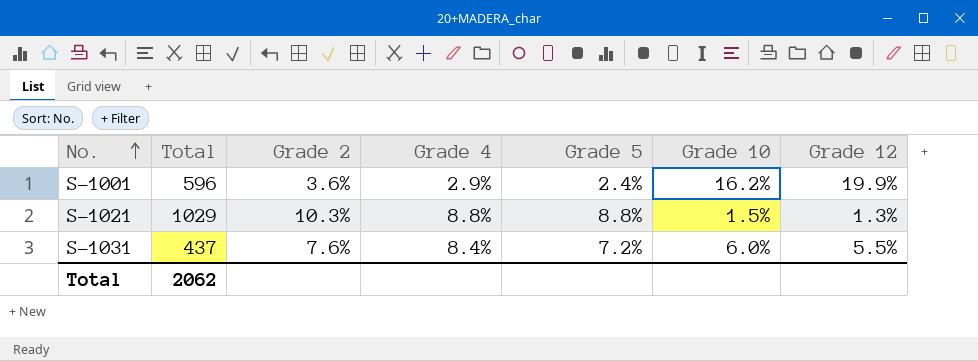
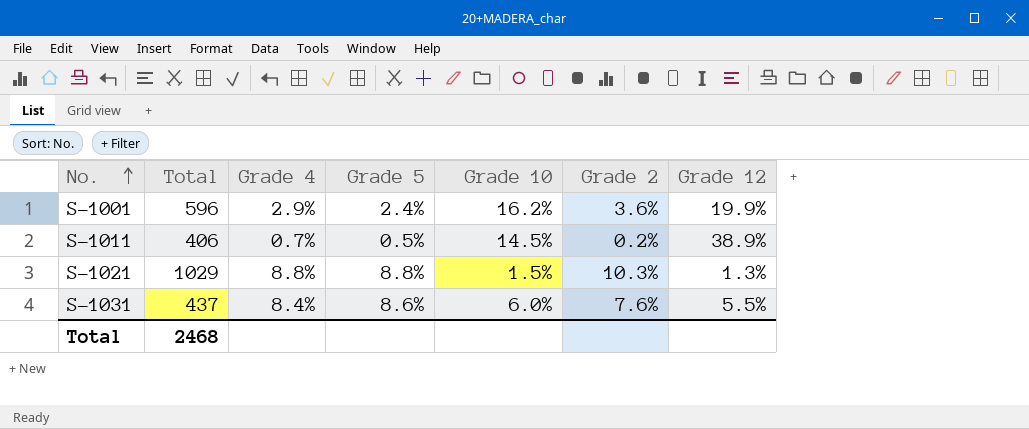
column Grade 2 | position: 3 -> 6
row S-1011: none -> 406 | 0.7% | 0.5% | 14.5% | 0.2% | 38.9%
S-1031 | Grade 5: 7.2% -> 8.6%
Total | Total: 2062 -> 2468

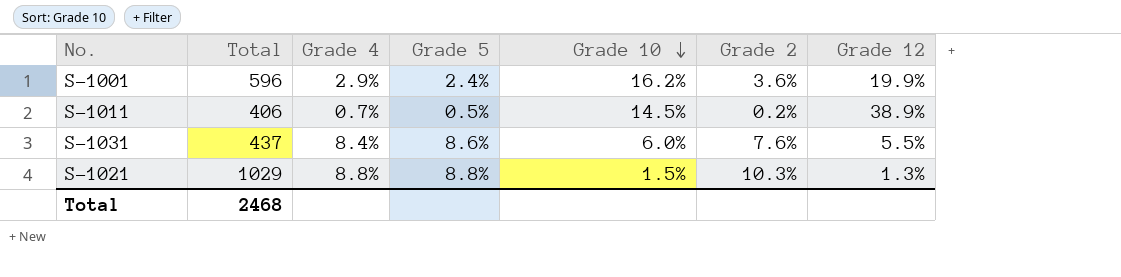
row order: No. ascending -> Grade 10 descending

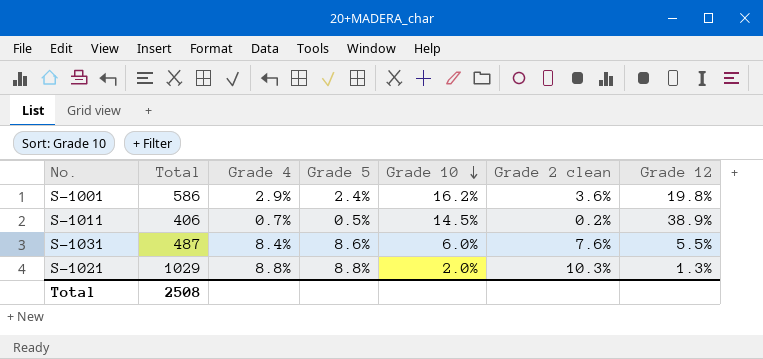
column name: Grade 2 -> Grade 2 clean
S-1001 | Total: 596 -> 586
S-1001 | Grade 12: 19.9% -> 19.8%
S-1031 | Total: 437 -> 487
S-1021 | Grade 10: 1.5% -> 2.0%
Total | Total: 2468 -> 2508

